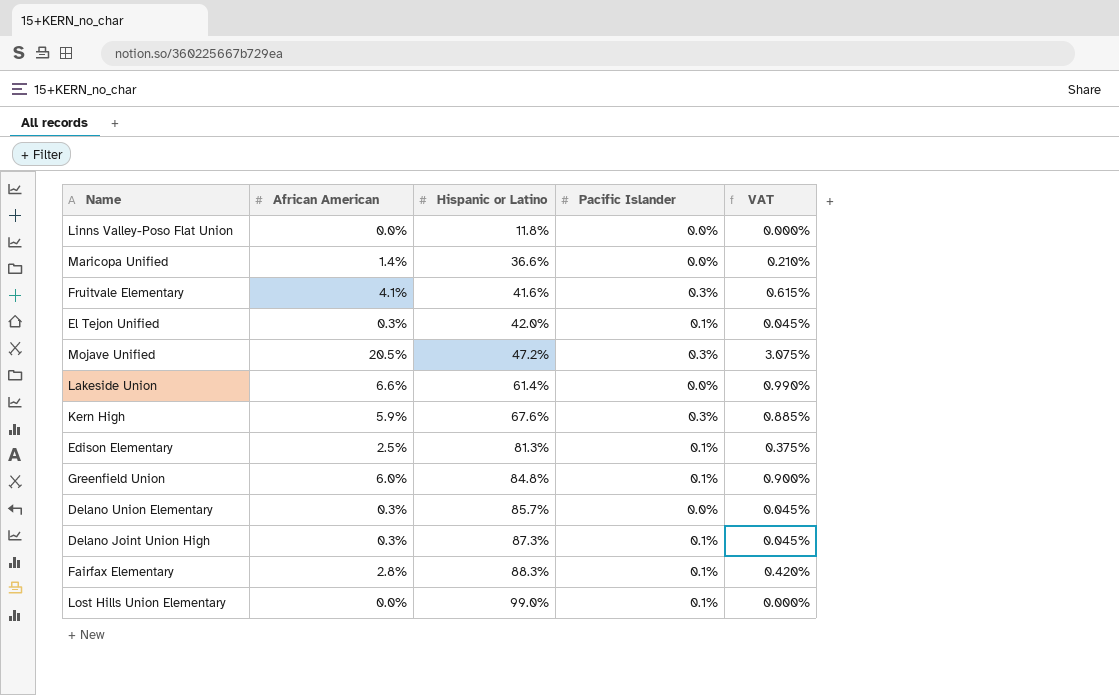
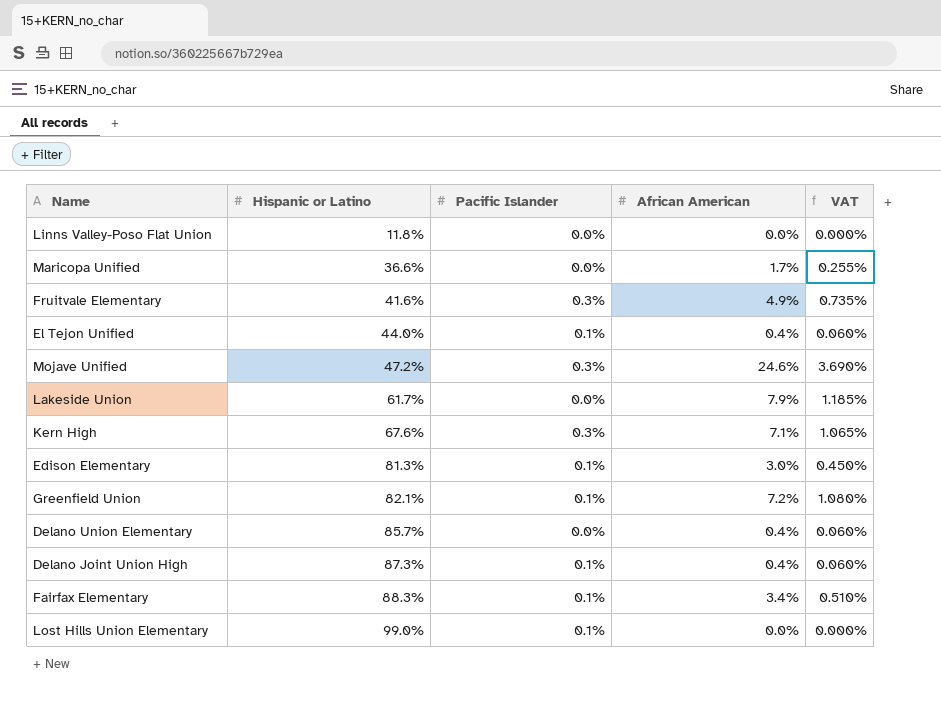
column African American | position: 2 -> 4
Maricopa Unified | African American: 1.4% -> 1.7%
Maricopa Unified | VAT: 0.210% -> 0.255%
Fruitvale Elementary | African American: 4.1% -> 4.9%
Fruitvale Elementary | VAT: 0.615% -> 0.735%
El Tejon Unified | Hispanic or Latino: 42.0% -> 44.0%
El Tejon Unified | African American: 0.3% -> 0.4%
El Tejon Unified | VAT: 0.045% -> 0.060%
Mojave Unified | African American: 20.5% -> 24.6%
Mojave Unified | VAT: 3.075% -> 3.690%
Lakeside Union | Hispanic or Latino: 61.4% -> 61.7%
Lakeside Union | African American: 6.6% -> 7.9%
Lakeside Union | VAT: 0.990% -> 1.185%
Kern High | African American: 5.9% -> 7.1%
Kern High | VAT: 0.885% -> 1.065%
Edison Elementary | African American: 2.5% -> 3.0%
Edison Elementary | VAT: 0.375% -> 0.450%
Greenfield Union | Hispanic or Latino: 84.8% -> 82.1%
Greenfield Union | African American: 6.0% -> 7.2%
Greenfield Union | VAT: 0.900% -> 1.080%
Delano Union Elementary | African American: 0.3% -> 0.4%
Delano Union Elementary | VAT: 0.045% -> 0.060%
Delano Joint Union High | African American: 0.3% -> 0.4%
Delano Joint Union High | VAT: 0.045% -> 0.060%
Fairfax Elementary | African American: 2.8% -> 3.4%
Fairfax Elementary | VAT: 0.420% -> 0.510%

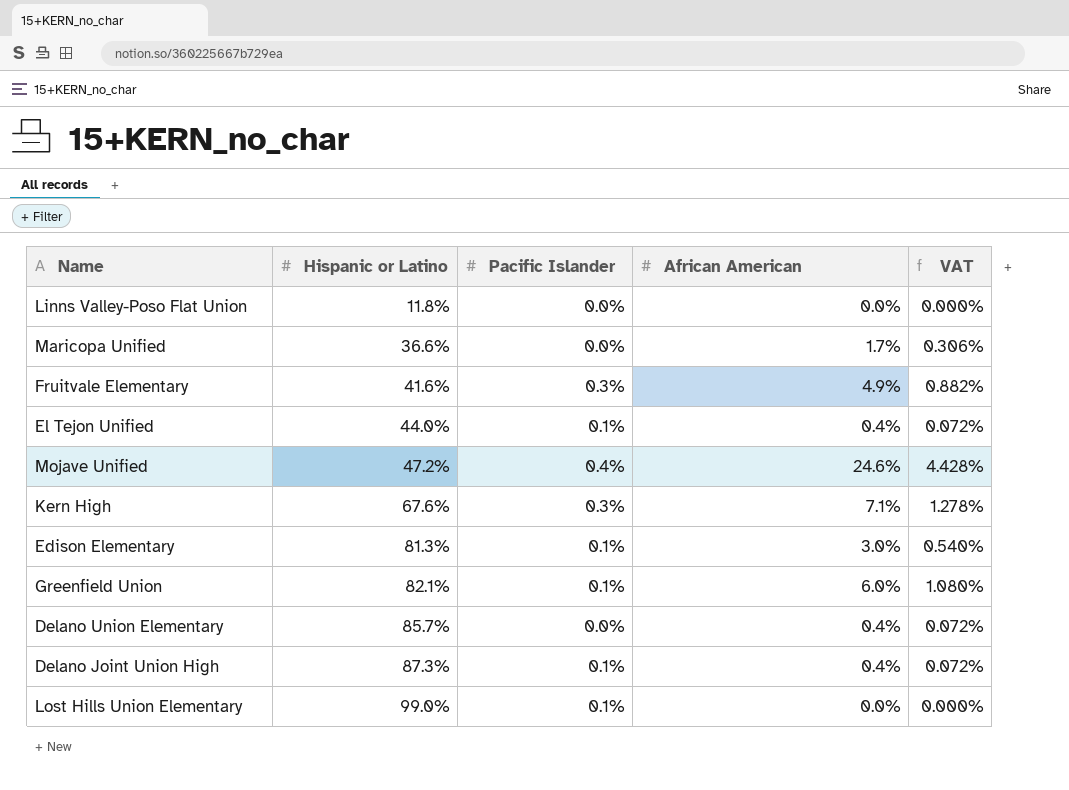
column VAT | formula: [African American] * 0.15 -> [African American] * 0.18
row Lakeside Union: 61.7% | 0.0% | 7.9% | 1.185% -> none
row Fairfax Elementary: 88.3% | 0.1% | 3.4% | 0.510% -> none
Mojave Unified | Pacific Islander: 0.3% -> 0.4%
Greenfield Union | African American: 7.2% -> 6.0%

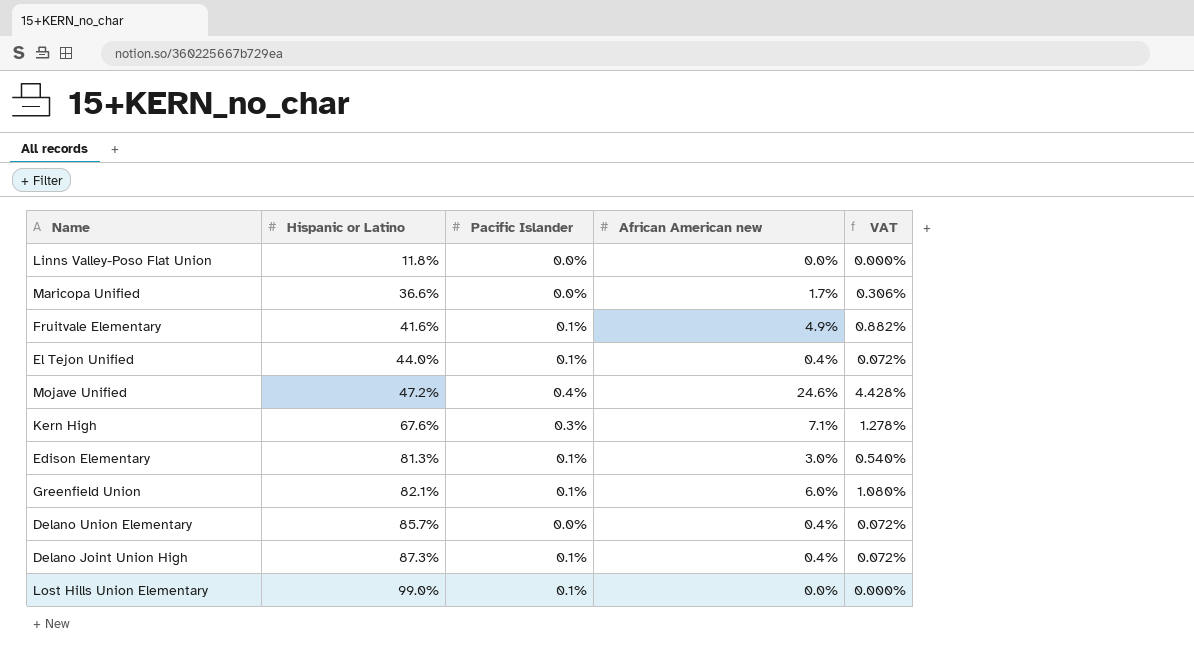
column name: African American -> African American new
Fruitvale Elementary | Pacific Islander: 0.3% -> 0.1%

